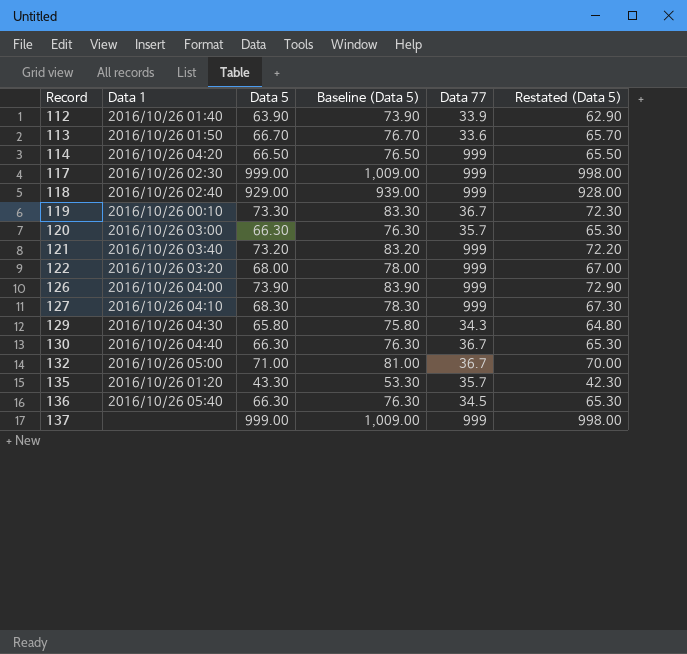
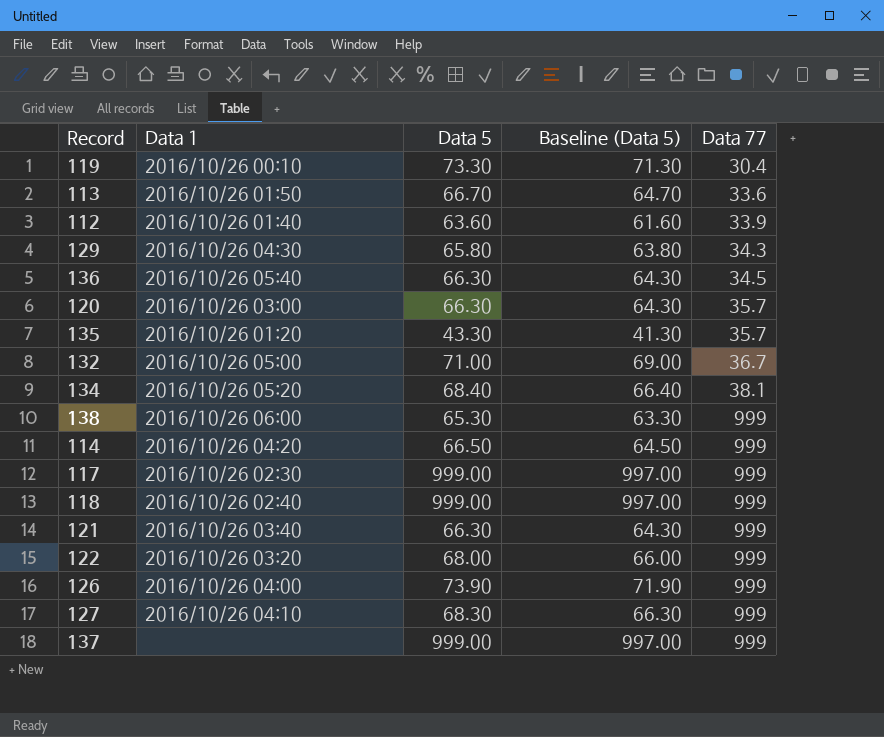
row order: Record ascending -> Data 77 ascending
column Restated (Data 5) | formula: [Data 5] - 1 -> none
column Baseline (Data 5) | formula: [Data 5] + 10 -> [Data 5] - 2
row 130: 2016/10/26 04:40 | 66.30 | 76.30 | 36.7 | 65.30 -> none
119 | Data 77: 36.7 -> 30.4
112 | Data 5: 63.90 -> 63.60
row 134: none -> 2016/10/26 05:20 | 68.40 | 66.40 | 38.1
row 138: none -> 2016/10/26 06:00 | 65.30 | 63.30 | 999
118 | Data 5: 929.00 -> 999.00
121 | Data 5: 73.20 -> 66.30

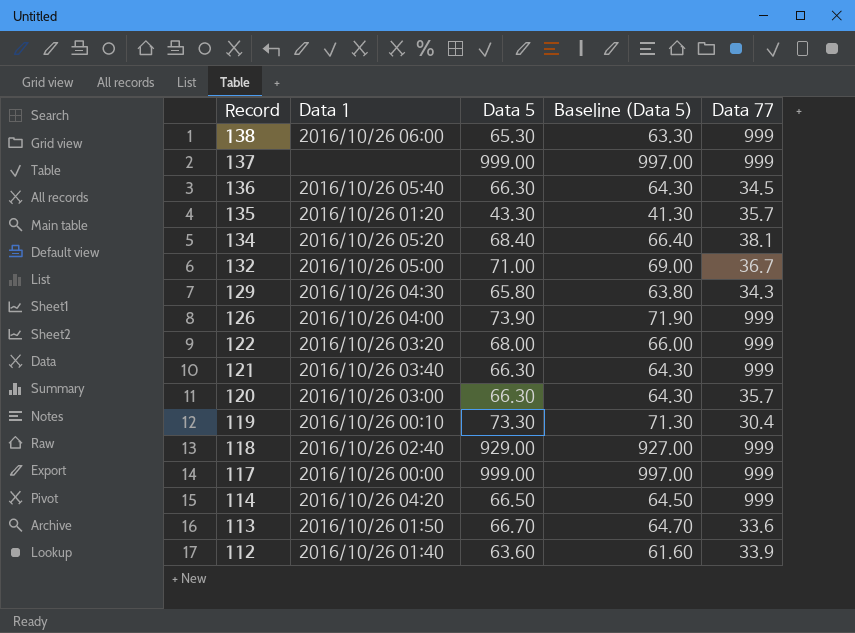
row order: Data 77 ascending -> Record descending
row 127: 2016/10/26 04:10 | 68.30 | 66.30 | 999 -> none
118 | Data 5: 999.00 -> 929.00
118 | Baseline (Data 5): 997.00 -> 927.00
117 | Data 1: 2016/10/26 02:30 -> 2016/10/26 00:00

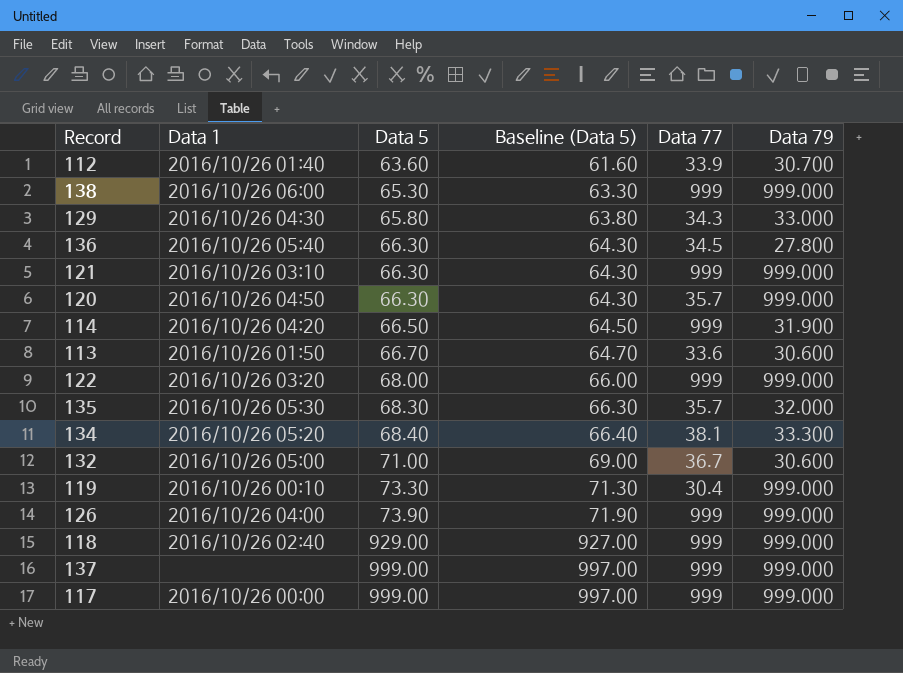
row order: Record descending -> Data 5 ascending
column Data 79 | position: none -> 6
121 | Data 1: 2016/10/26 03:40 -> 2016/10/26 03:10
120 | Data 1: 2016/10/26 03:00 -> 2016/10/26 04:50
135 | Data 1: 2016/10/26 01:20 -> 2016/10/26 05:30
135 | Data 5: 43.30 -> 68.30
135 | Baseline (Data 5): 41.30 -> 66.30

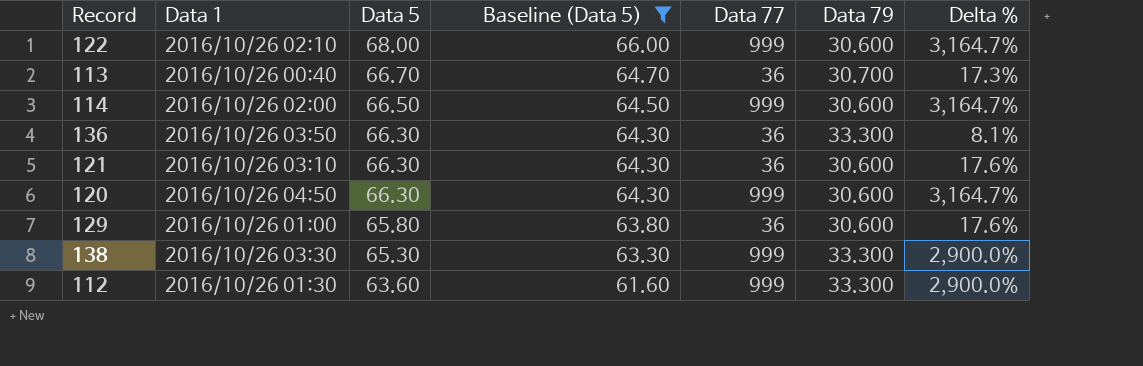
filter: none -> Baseline (Data 5) <= 66.00
row order: Data 5 ascending -> Data 5 descending
column Delta % | formula: none -> ([Data 77] - [Data 79]) / [Data 79]
122 | Data 1: 2016/10/26 03:20 -> 2016/10/26 02:10
122 | Data 79: 999.000 -> 30.600
113 | Data 1: 2016/10/26 01:50 -> 2016/10/26 00:40
113 | Data 77: 33.6 -> 36
113 | Data 79: 30.600 -> 30.700
114 | Data 1: 2016/10/26 04:20 -> 2016/10/26 02:00
114 | Data 79: 31.900 -> 30.600
136 | Data 1: 2016/10/26 05:40 -> 2016/10/26 03:50
136 | Data 77: 34.5 -> 36
136 | Data 79: 27.800 -> 33.300
121 | Data 77: 999 -> 36
121 | Data 79: 999.000 -> 30.600
120 | Data 77: 35.7 -> 999
120 | Data 79: 999.000 -> 30.600
129 | Data 1: 2016/10/26 04:30 -> 2016/10/26 01:00
129 | Data 77: 34.3 -> 36
129 | Data 79: 33.000 -> 30.600
138 | Data 1: 2016/10/26 06:00 -> 2016/10/26 03:30
138 | Data 79: 999.000 -> 33.300
112 | Data 1: 2016/10/26 01:40 -> 2016/10/26 01:30
112 | Data 77: 33.9 -> 999
112 | Data 79: 30.700 -> 33.300

